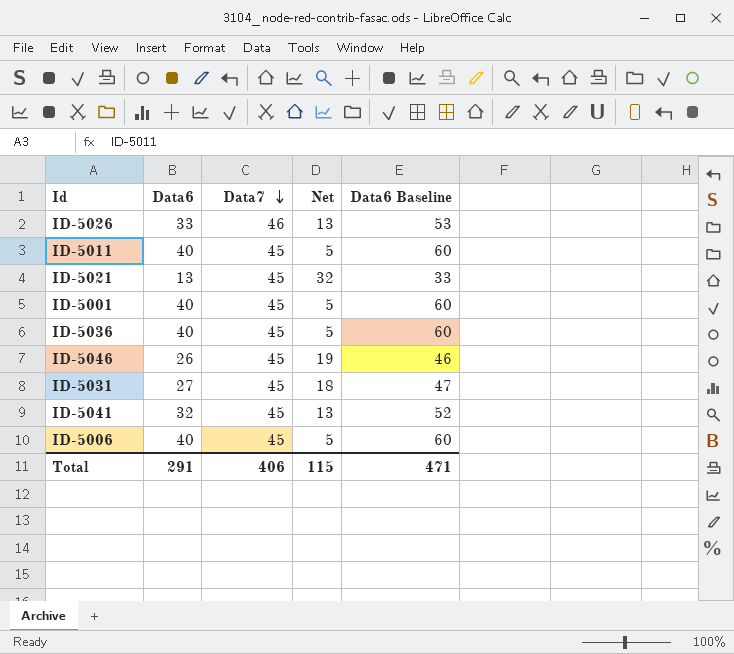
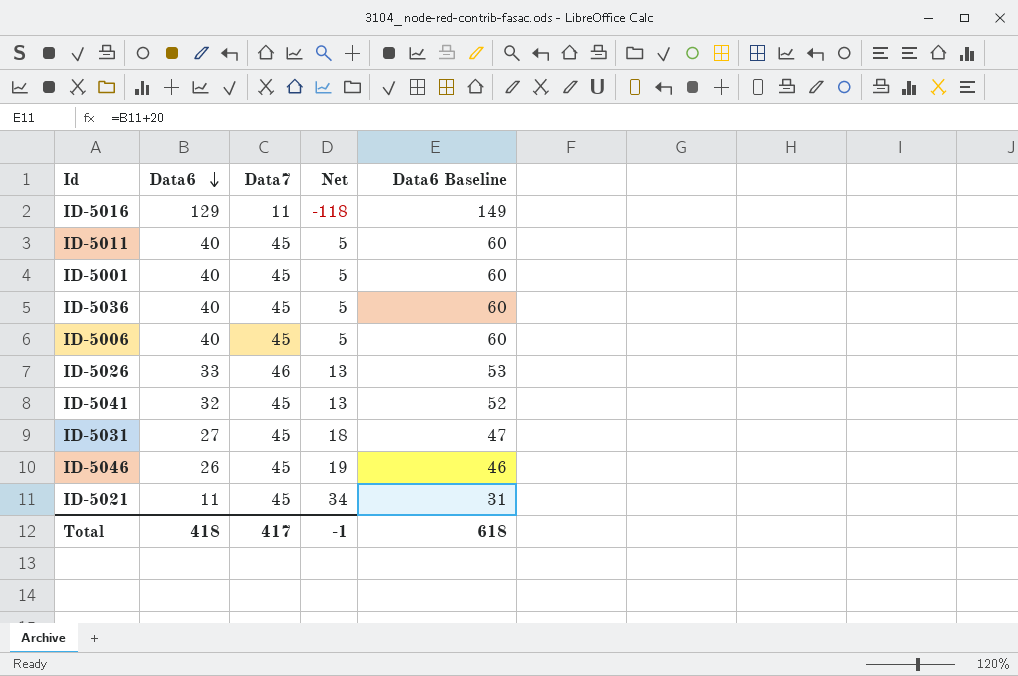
row order: Data7 descending -> Data6 descending
row ID-5016: none -> 129 | 11 | -118 | 149
ID-5021 | Data6: 13 -> 11
ID-5021 | Net: 32 -> 34
ID-5021 | Data6 Baseline: 33 -> 31
Total | Data6: 291 -> 418
Total | Data7: 406 -> 417
Total | Net: 115 -> -1
Total | Data6 Baseline: 471 -> 618

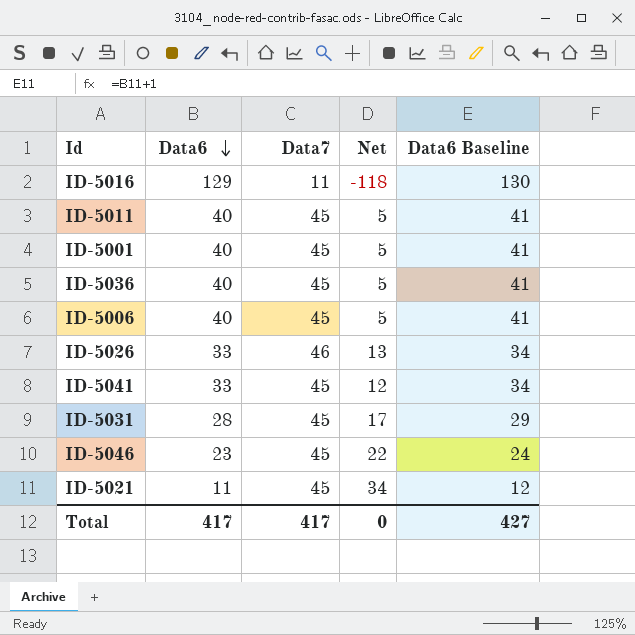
column Data6 Baseline | formula: [Data6] + 20 -> [Data6] + 1
ID-5041 | Data6: 32 -> 33
ID-5041 | Net: 13 -> 12
ID-5031 | Data6: 27 -> 28
ID-5031 | Net: 18 -> 17
ID-5046 | Data6: 26 -> 23
ID-5046 | Net: 19 -> 22
Total | Data6: 418 -> 417
Total | Net: -1 -> 0
Total | Data6 Baseline: 618 -> 427

